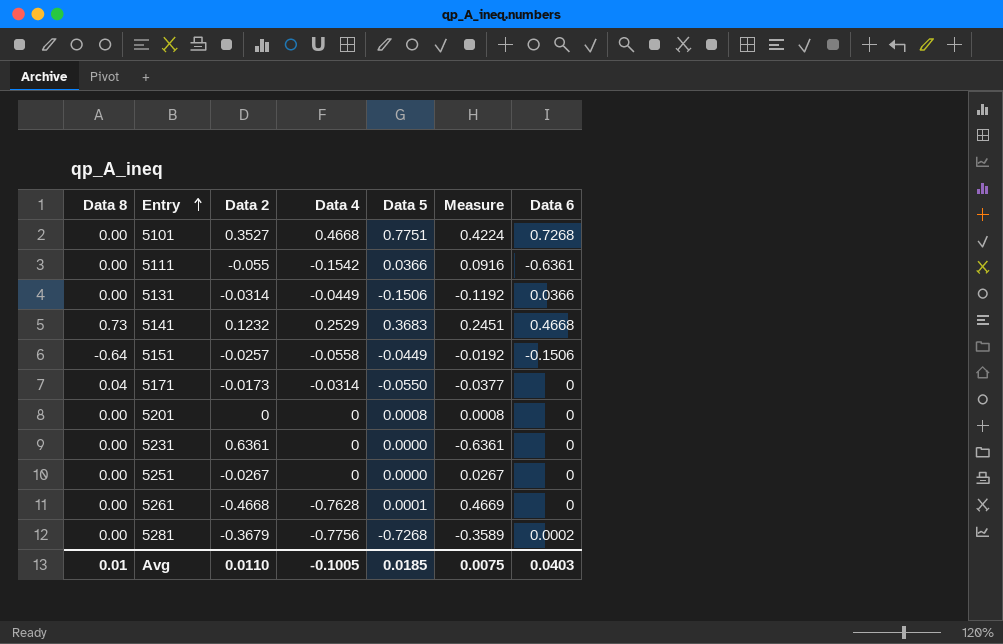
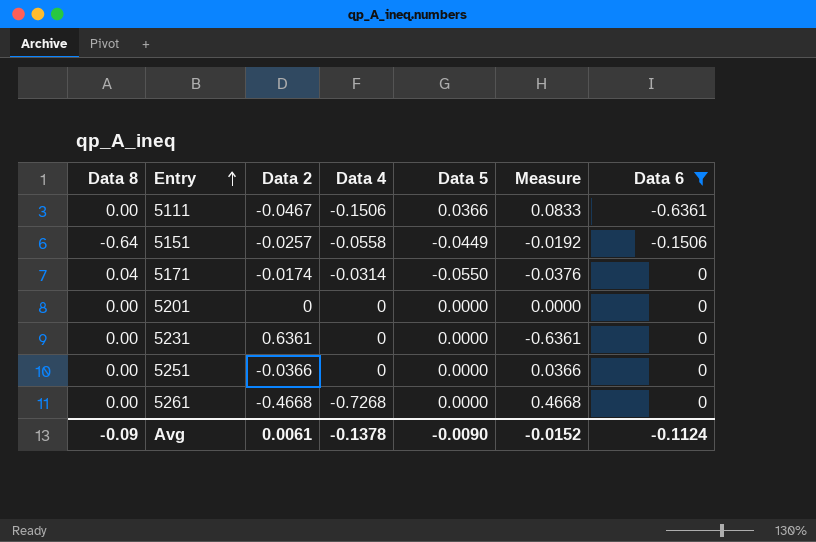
filter: none -> Data 6 <= 0
5111 | Data 2: -0.055 -> -0.0467
5111 | Data 4: -0.1542 -> -0.1506
5111 | Measure: 0.0916 -> 0.0833
5171 | Data 2: -0.0173 -> -0.0174
5171 | Measure: -0.0377 -> -0.0376
5201 | Data 5: 0.0008 -> 0.0000
5201 | Measure: 0.0008 -> 0.0000
5251 | Data 2: -0.0267 -> -0.0366
5251 | Measure: 0.0267 -> 0.0366
5261 | Data 4: -0.7628 -> -0.7268
5261 | Data 5: 0.0001 -> 0.0000
5261 | Measure: 0.4669 -> 0.4668
Avg | Data 8: 0.01 -> -0.09
Avg | Data 2: 0.0110 -> 0.0061
Avg | Data 4: -0.1005 -> -0.1378
Avg | Data 5: 0.0185 -> -0.0090
Avg | Measure: 0.0075 -> -0.0152
Avg | Data 6: 0.0403 -> -0.1124

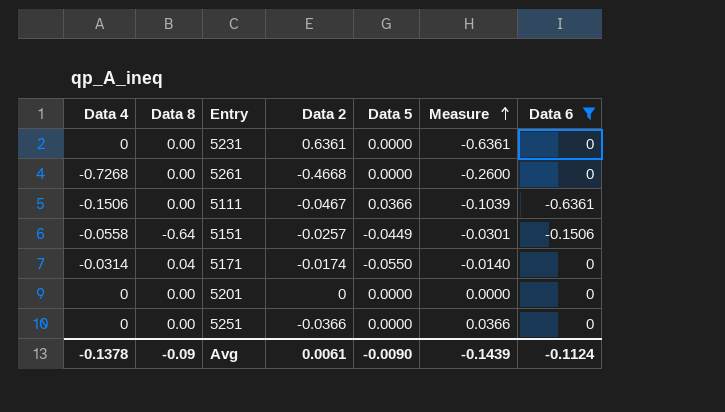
row order: Entry ascending -> Measure ascending
column Data 4 | position: 4 -> 1
column Measure | formula: [Data 5] - [Data 2] -> [Data 4] - [Data 2]
Avg | Measure: -0.0152 -> -0.1439

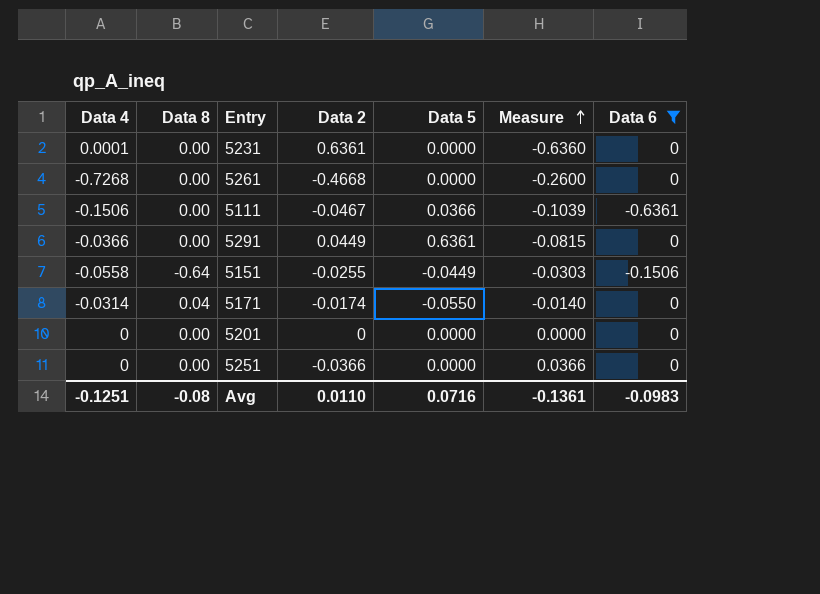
5231 | Data 4: 0 -> 0.0001
5231 | Measure: -0.6361 -> -0.6360
row 5291: none -> -0.0366 | 0.00 | 0.0449 | 0.6361 | -0.0815 | 0
5151 | Data 2: -0.0257 -> -0.0255
5151 | Measure: -0.0301 -> -0.0303
Avg | Data 4: -0.1378 -> -0.1251
Avg | Data 8: -0.09 -> -0.08
Avg | Data 2: 0.0061 -> 0.0110
Avg | Data 5: -0.0090 -> 0.0716
Avg | Measure: -0.1439 -> -0.1361
Avg | Data 6: -0.1124 -> -0.0983

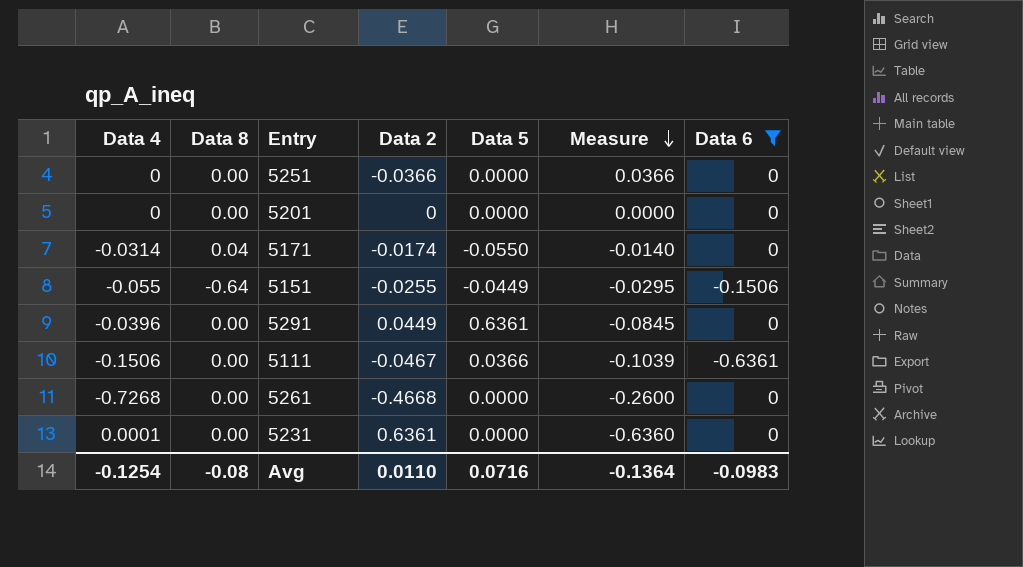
row order: Measure ascending -> Measure descending
5151 | Data 4: -0.0558 -> -0.055
5151 | Measure: -0.0303 -> -0.0295
5291 | Data 4: -0.0366 -> -0.0396
5291 | Measure: -0.0815 -> -0.0845
Avg | Data 4: -0.1251 -> -0.1254
Avg | Measure: -0.1361 -> -0.1364

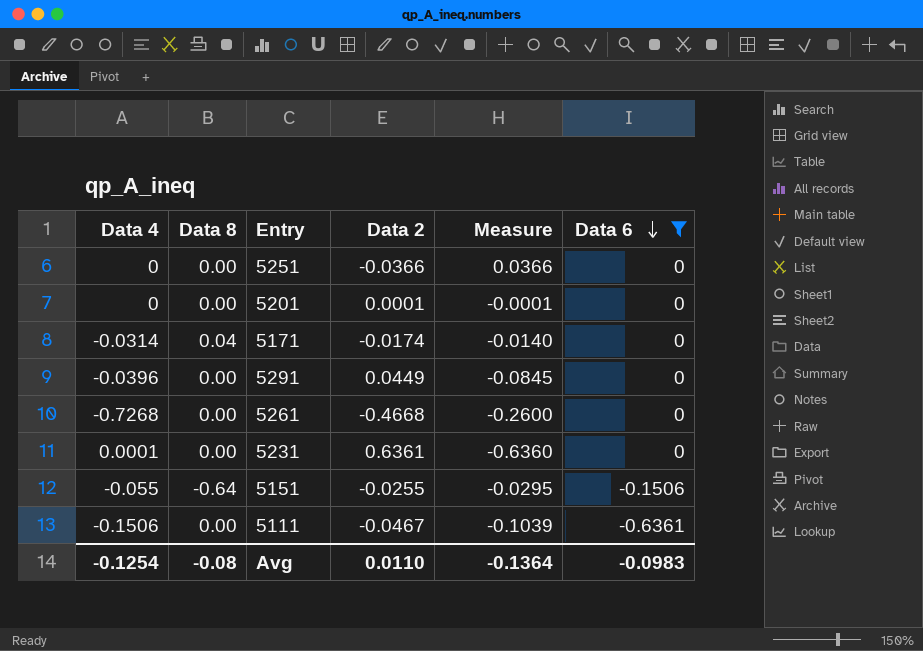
row order: Measure descending -> Data 6 descending
column Data 5 | position: 5 -> none
5201 | Data 2: 0 -> 0.0001
5201 | Measure: 0.0000 -> -0.0001

